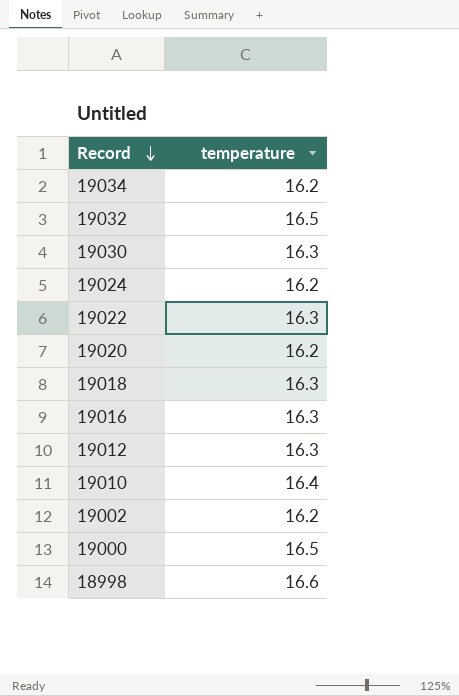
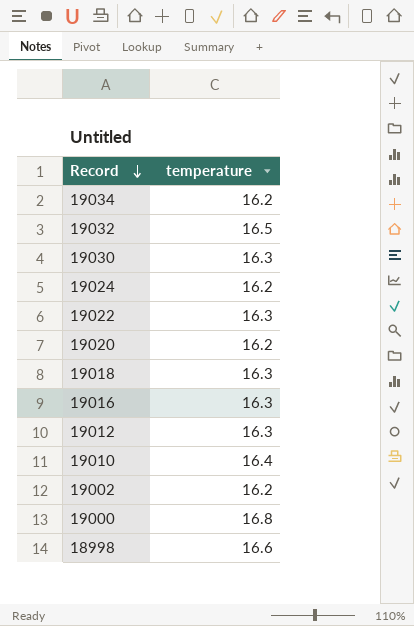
19000 | temperature: 16.5 -> 16.8

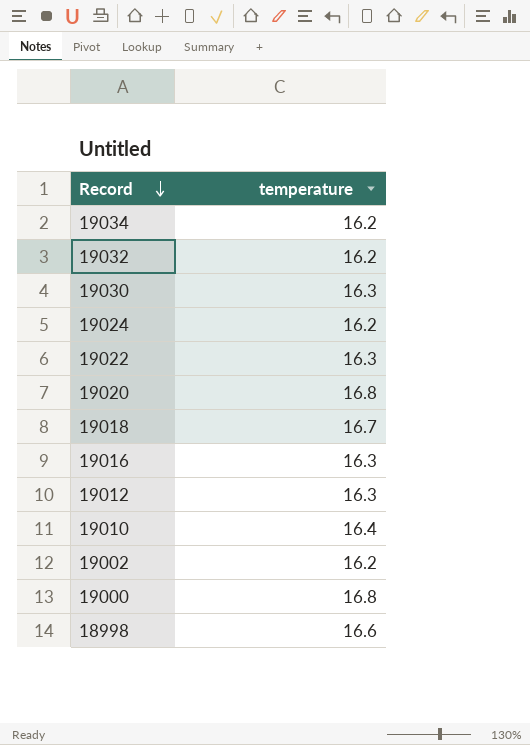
19032 | temperature: 16.5 -> 16.2
19020 | temperature: 16.2 -> 16.8
19018 | temperature: 16.3 -> 16.7

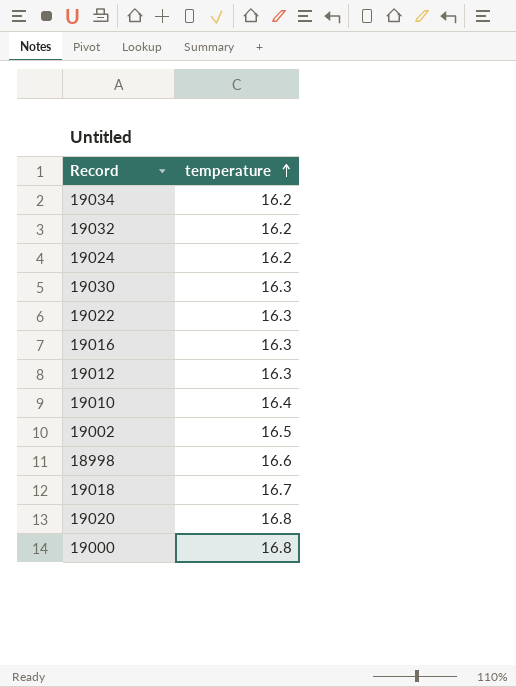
row order: Record descending -> temperature ascending
19002 | temperature: 16.2 -> 16.5

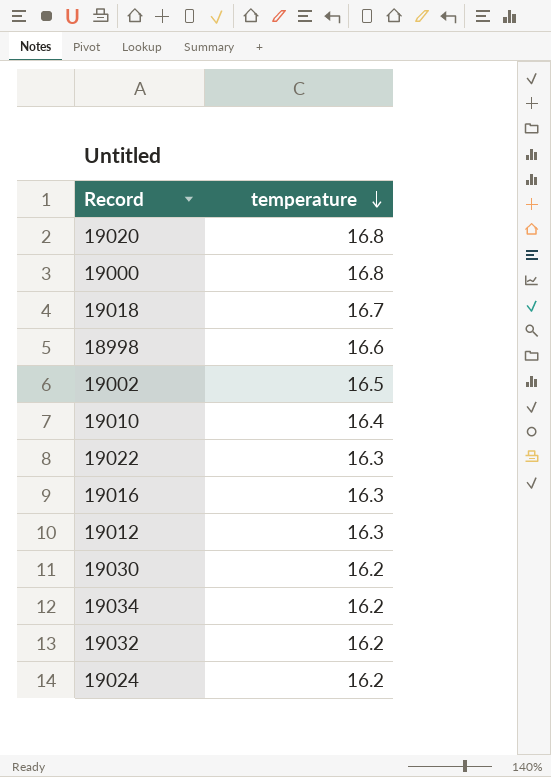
row order: temperature ascending -> temperature descending
19030 | temperature: 16.3 -> 16.2

